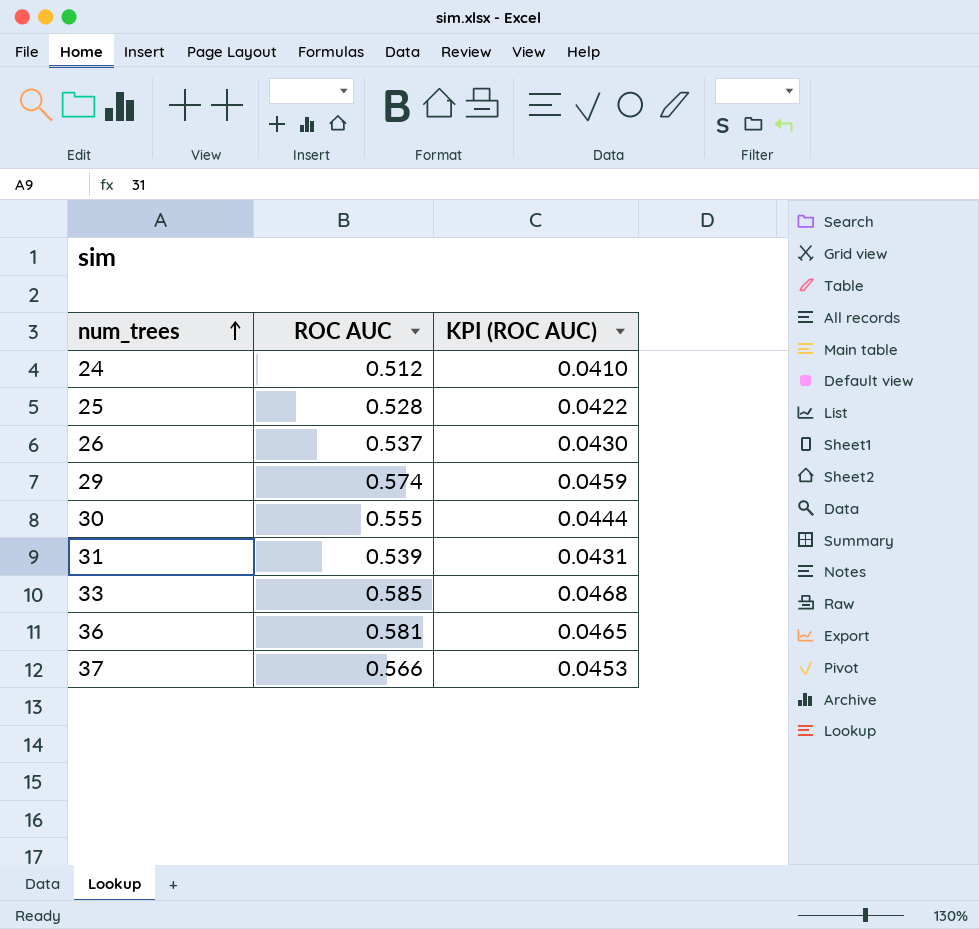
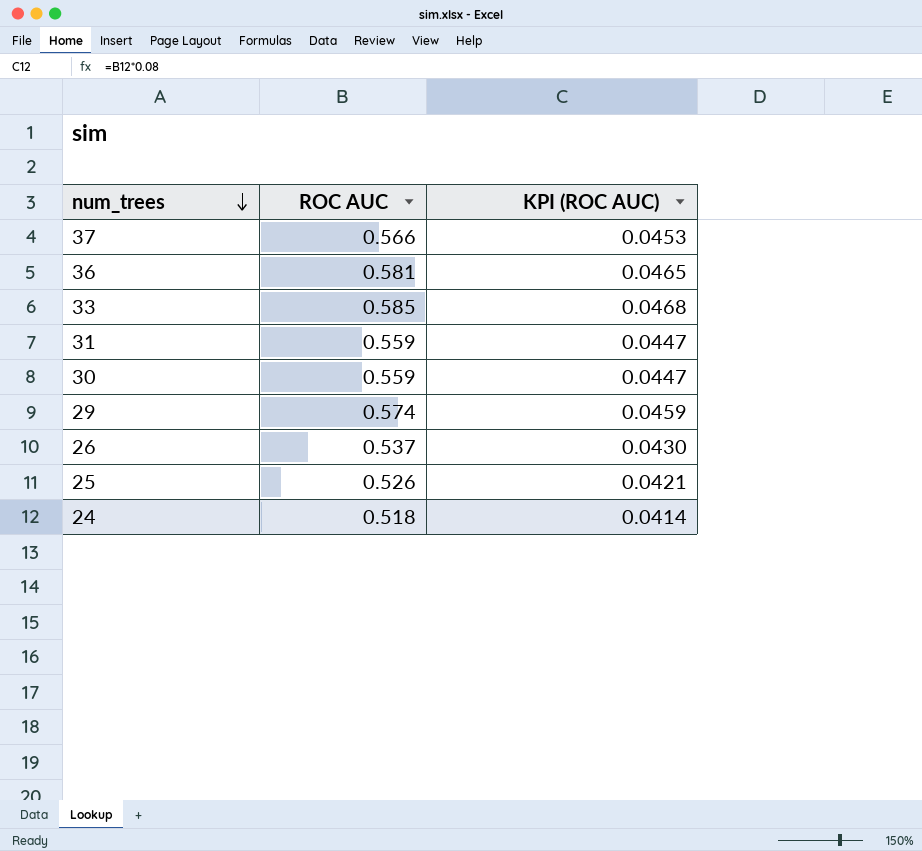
row order: num_trees ascending -> num_trees descending
31 | ROC AUC: 0.539 -> 0.559
31 | KPI (ROC AUC): 0.0431 -> 0.0447
30 | ROC AUC: 0.555 -> 0.559
30 | KPI (ROC AUC): 0.0444 -> 0.0447
25 | ROC AUC: 0.528 -> 0.526
25 | KPI (ROC AUC): 0.0422 -> 0.0421
24 | ROC AUC: 0.512 -> 0.518
24 | KPI (ROC AUC): 0.0410 -> 0.0414

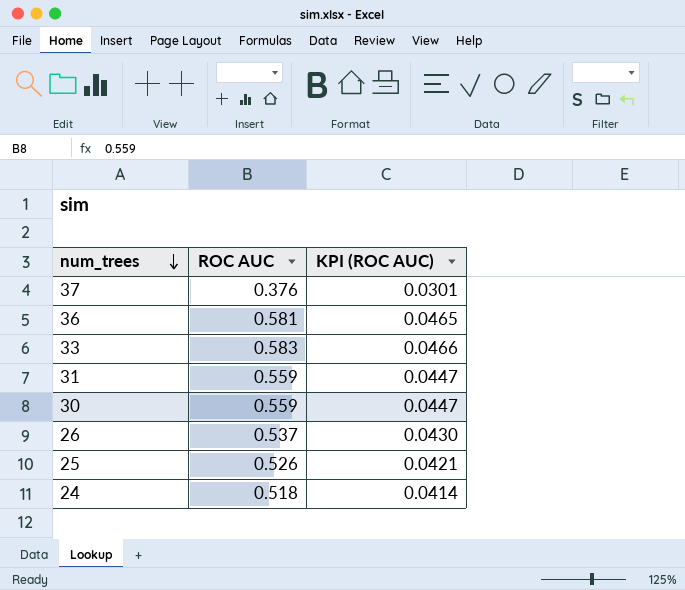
row 29: 0.574 | 0.0459 -> none
37 | ROC AUC: 0.566 -> 0.376
37 | KPI (ROC AUC): 0.0453 -> 0.0301
33 | ROC AUC: 0.585 -> 0.583
33 | KPI (ROC AUC): 0.0468 -> 0.0466

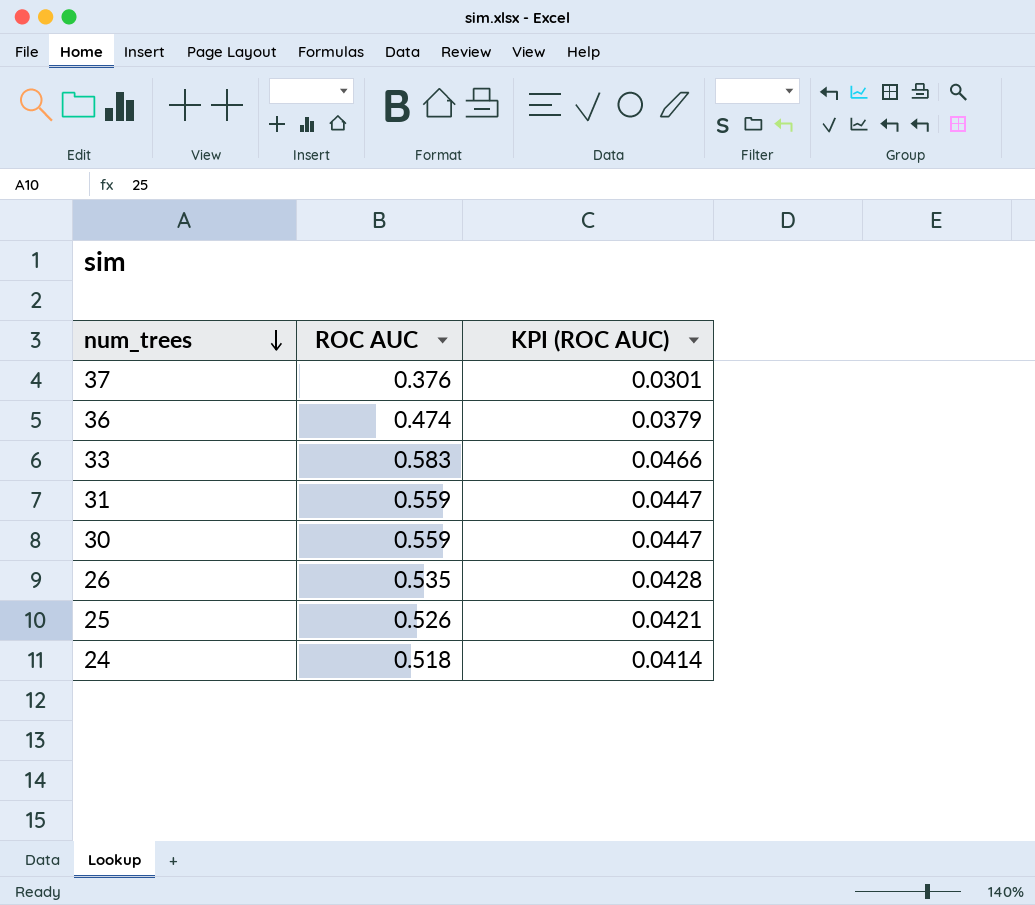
36 | ROC AUC: 0.581 -> 0.474
36 | KPI (ROC AUC): 0.0465 -> 0.0379
26 | ROC AUC: 0.537 -> 0.535
26 | KPI (ROC AUC): 0.0430 -> 0.0428

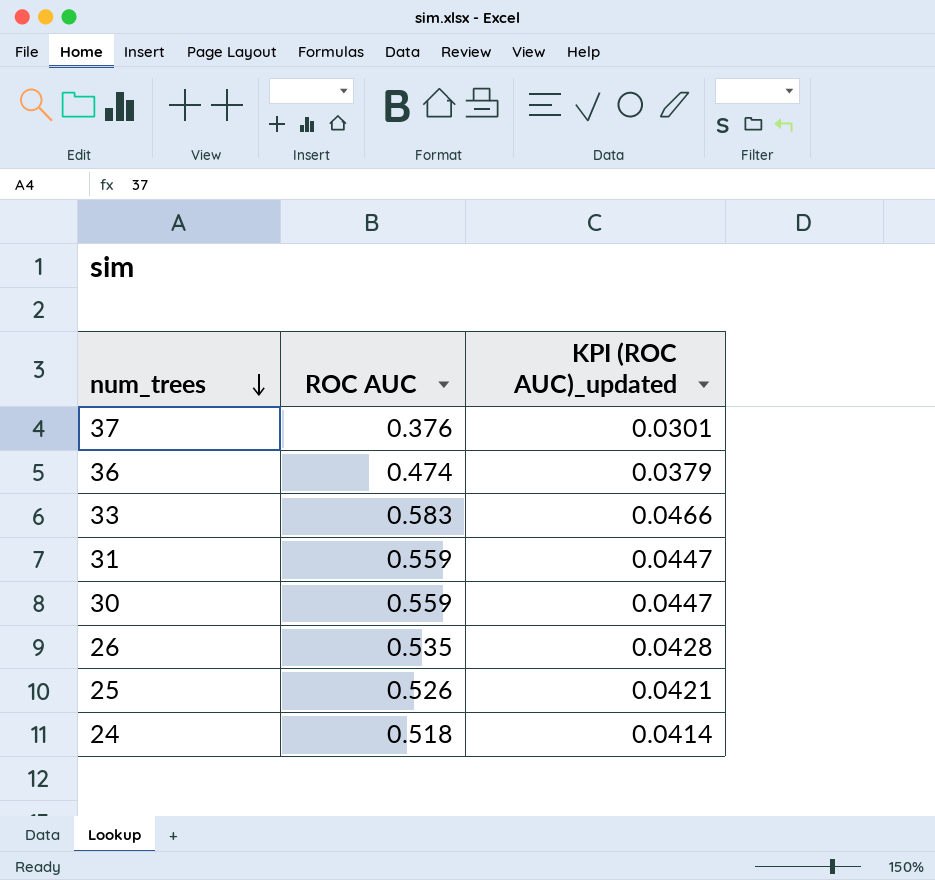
column name: KPI (ROC AUC) -> KPI (ROC AUC)_updated

